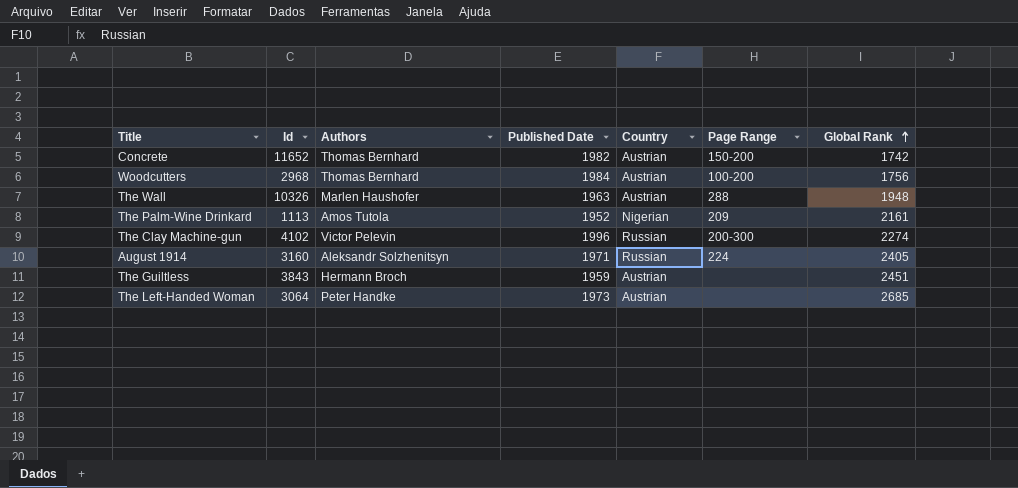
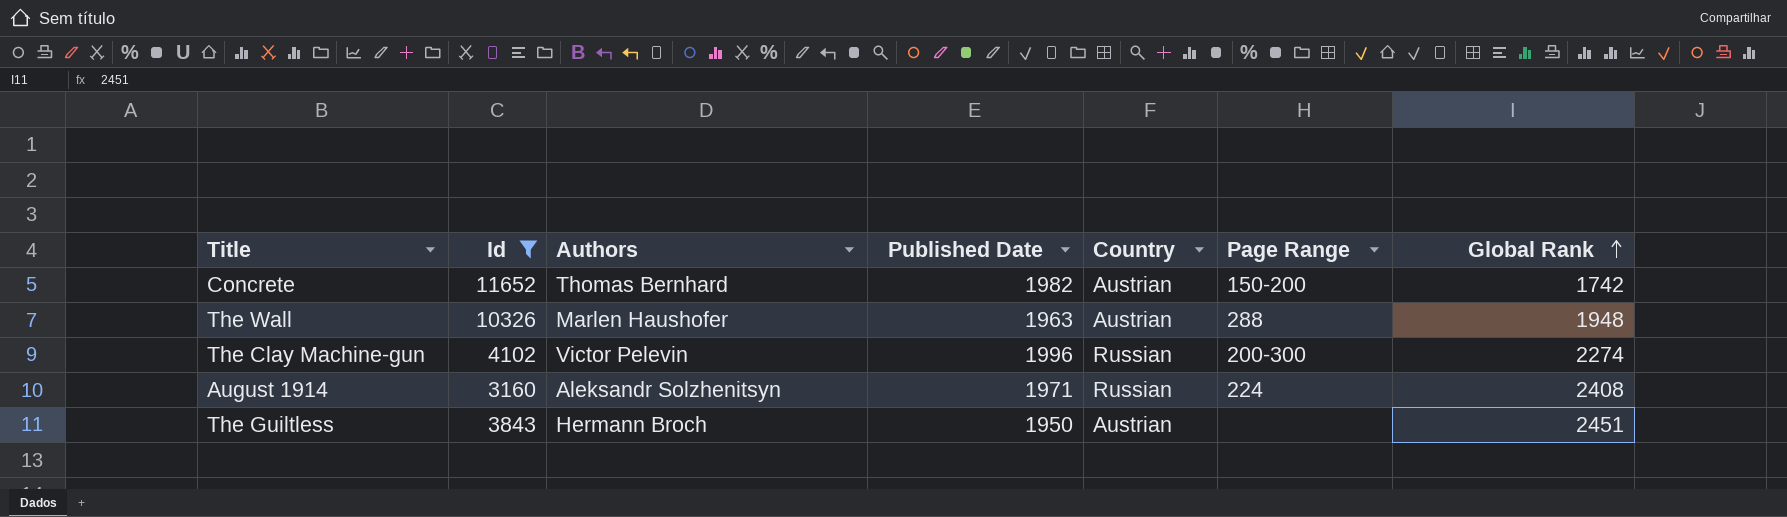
filter: none -> Id >= 3160
August 1914 | Global Rank: 2405 -> 2408
The Guiltless | Published Date: 1959 -> 1950

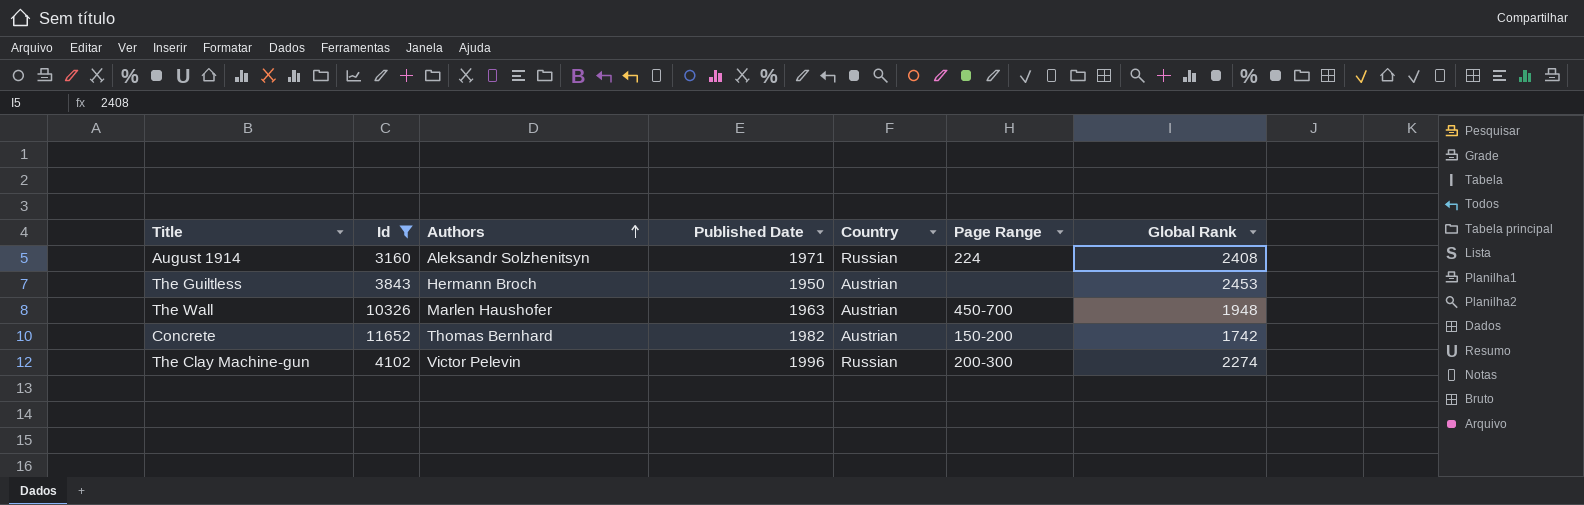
row order: Global Rank ascending -> Authors ascending
The Guiltless | Global Rank: 2451 -> 2453
The Wall | Page Range: 288 -> 450-700

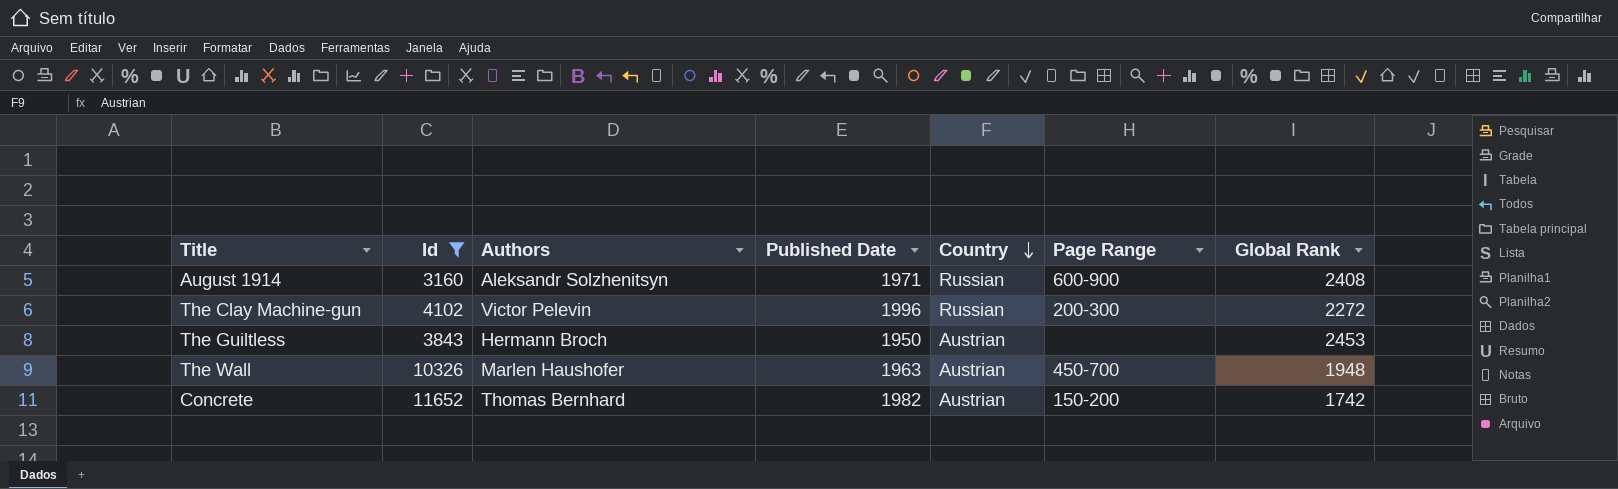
row order: Authors ascending -> Country descending
August 1914 | Page Range: 224 -> 600-900
The Clay Machine-gun | Global Rank: 2274 -> 2272

